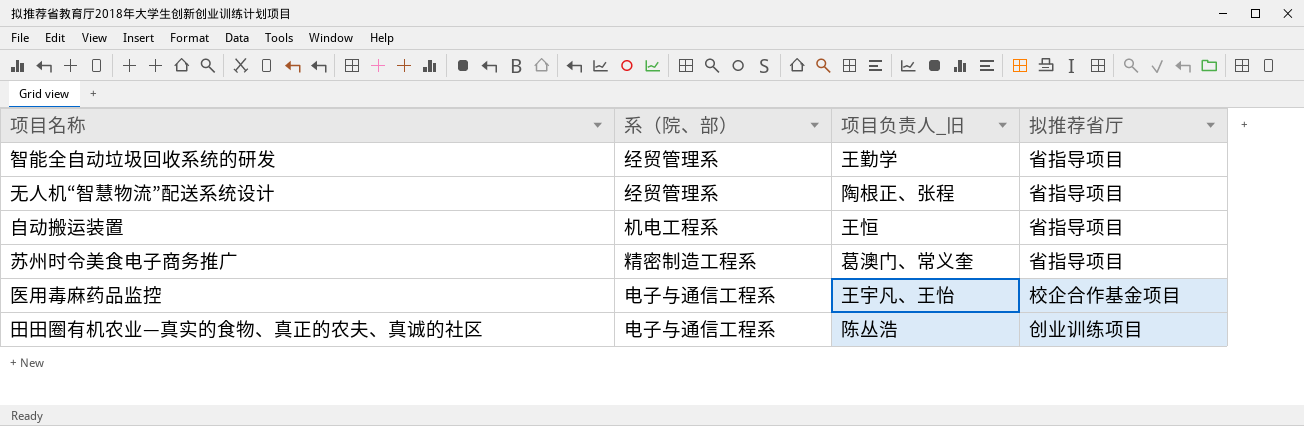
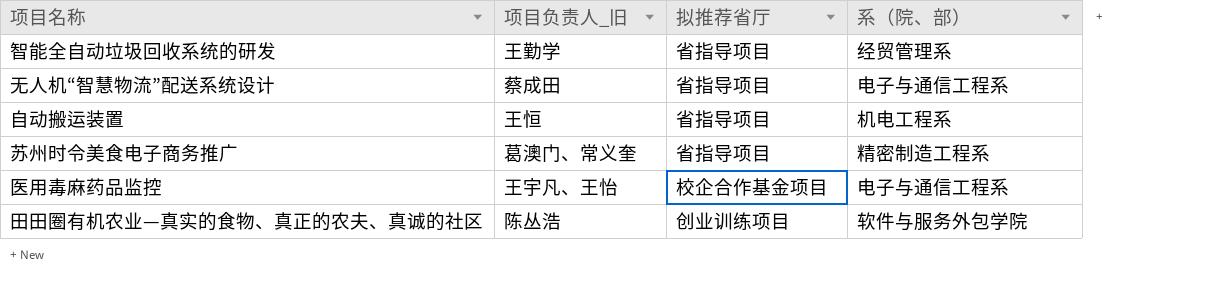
column 系（院、部） | position: 2 -> 4
无人机“智慧物流”配送系统设计 | 项目负责人_旧: 陶根正、张程 -> 蔡成田
无人机“智慧物流”配送系统设计 | 系（院、部）: 经贸管理系 -> 电子与通信工程系
田田圈有机农业—真实的食物、真正的农夫、真诚的社区 | 系（院、部）: 电子与通信工程系 -> 软件与服务外包学院

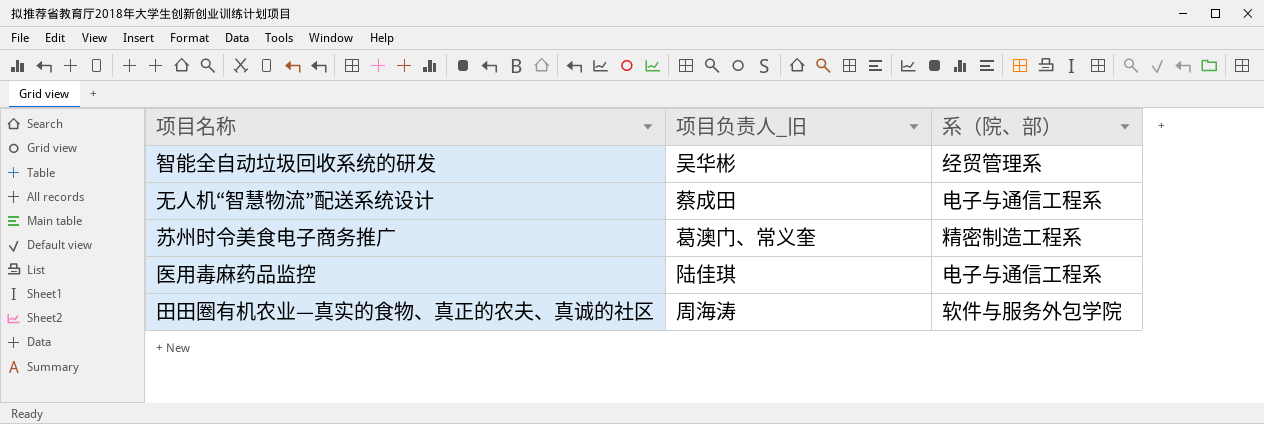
column 拟推荐省厅 | position: 3 -> none
row 自动搬运装置: 王恒 | 省指导项目 | 机电工程系 -> none
智能全自动垃圾回收系统的研发 | 项目负责人_旧: 王勤学 -> 吴华彬
医用毒麻药品监控 | 项目负责人_旧: 王宇凡、王怡 -> 陆佳琪
田田圈有机农业—真实的食物、真正的农夫、真诚的社区 | 项目负责人_旧: 陈丛浩 -> 周海涛

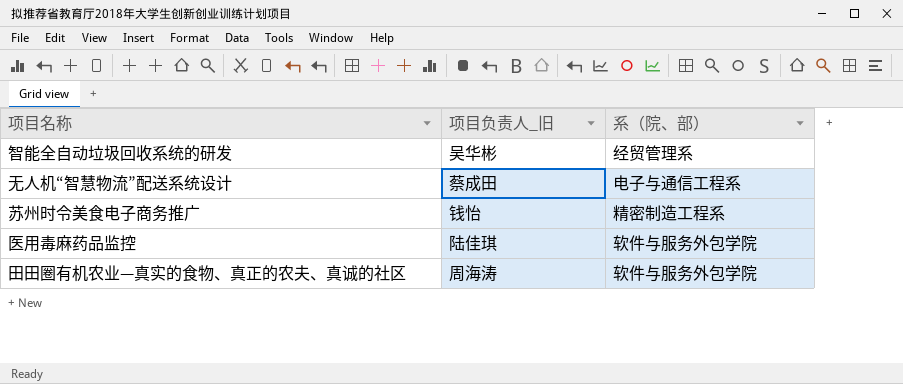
苏州时令美食电子商务推广 | 项目负责人_旧: 葛澳门、常义奎 -> 钱怡
医用毒麻药品监控 | 系（院、部）: 电子与通信工程系 -> 软件与服务外包学院

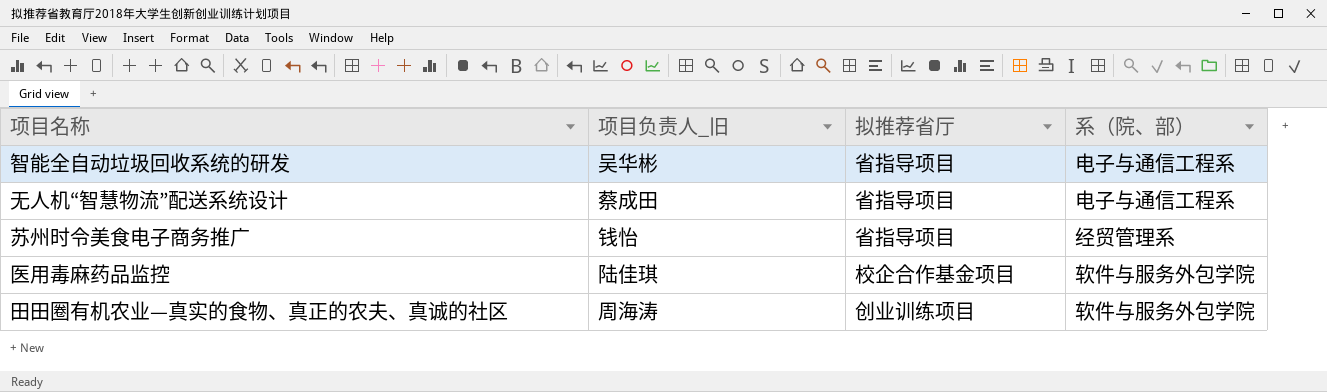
column 拟推荐省厅 | position: none -> 3
智能全自动垃圾回收系统的研发 | 系（院、部）: 经贸管理系 -> 电子与通信工程系
苏州时令美食电子商务推广 | 系（院、部）: 精密制造工程系 -> 经贸管理系

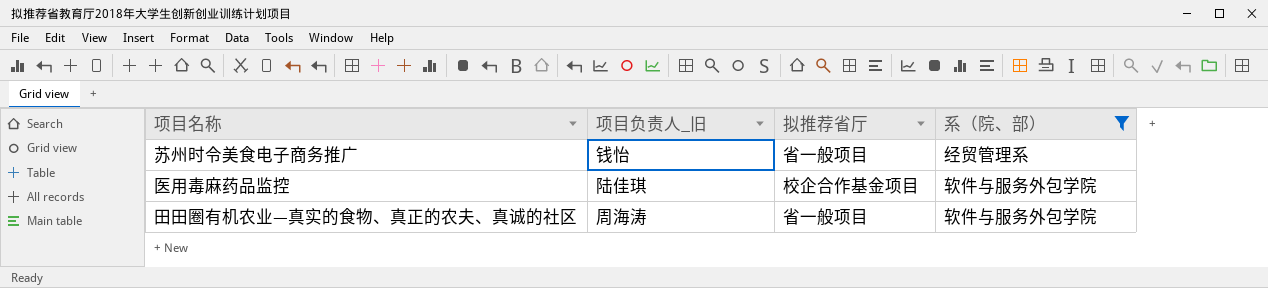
filter: none -> 系（院、部） != 电子与通信工程系
苏州时令美食电子商务推广 | 拟推荐省厅: 省指导项目 -> 省一般项目
田田圈有机农业—真实的食物、真正的农夫、真诚的社区 | 拟推荐省厅: 创业训练项目 -> 省一般项目

